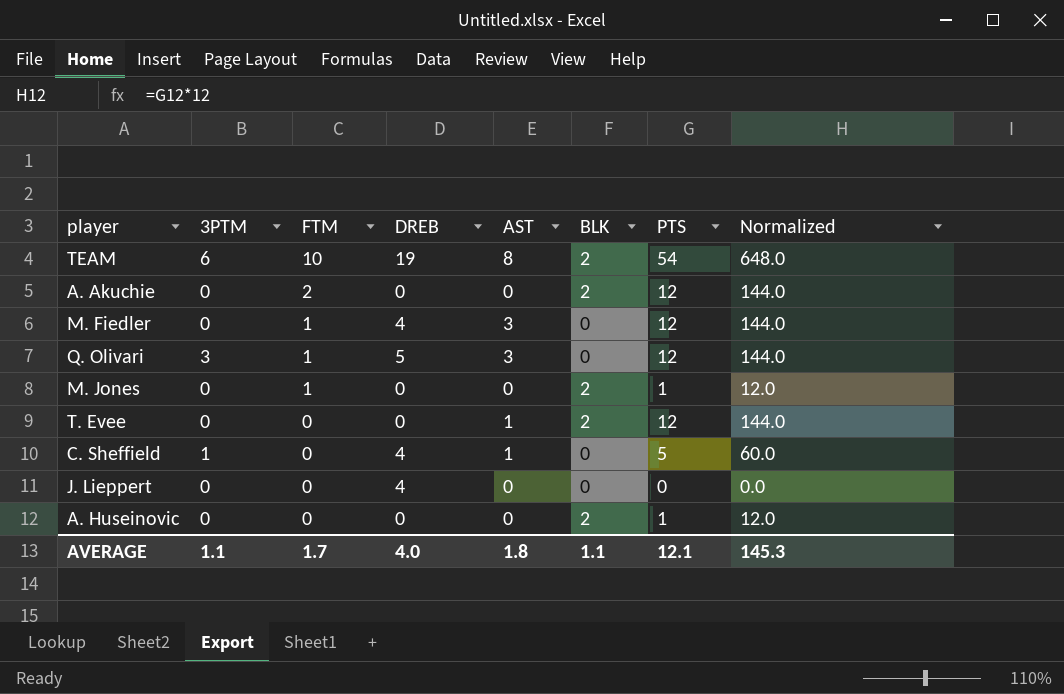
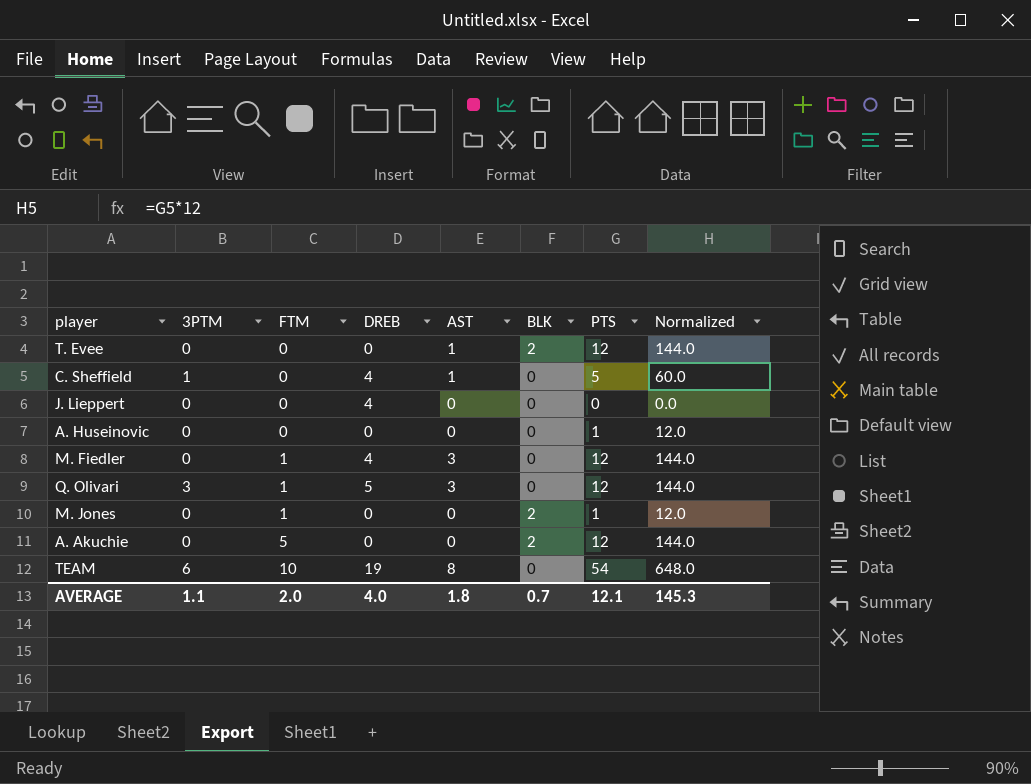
row order: FTM descending -> FTM ascending
A. Huseinovic | BLK: 2 -> 0
A. Akuchie | FTM: 2 -> 5
TEAM | BLK: 2 -> 0
AVERAGE | FTM: 1.7 -> 2.0
AVERAGE | BLK: 1.1 -> 0.7

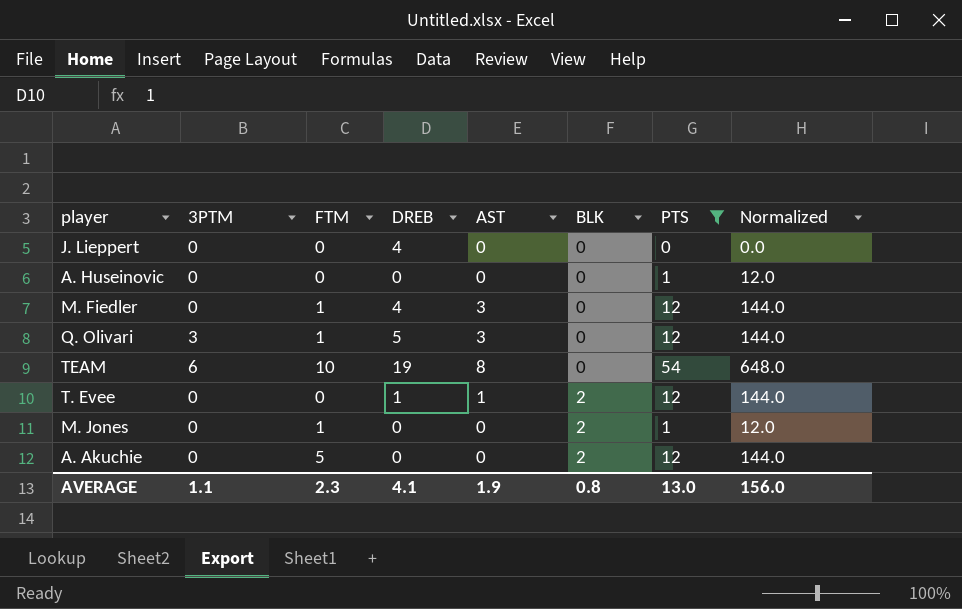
filter: none -> PTS != 5
row order: FTM ascending -> BLK ascending
T. Evee | DREB: 0 -> 1
AVERAGE | FTM: 2.0 -> 2.3
AVERAGE | DREB: 4.0 -> 4.1
AVERAGE | AST: 1.8 -> 1.9
AVERAGE | BLK: 0.7 -> 0.8
AVERAGE | PTS: 12.1 -> 13.0
AVERAGE | Normalized: 145.3 -> 156.0

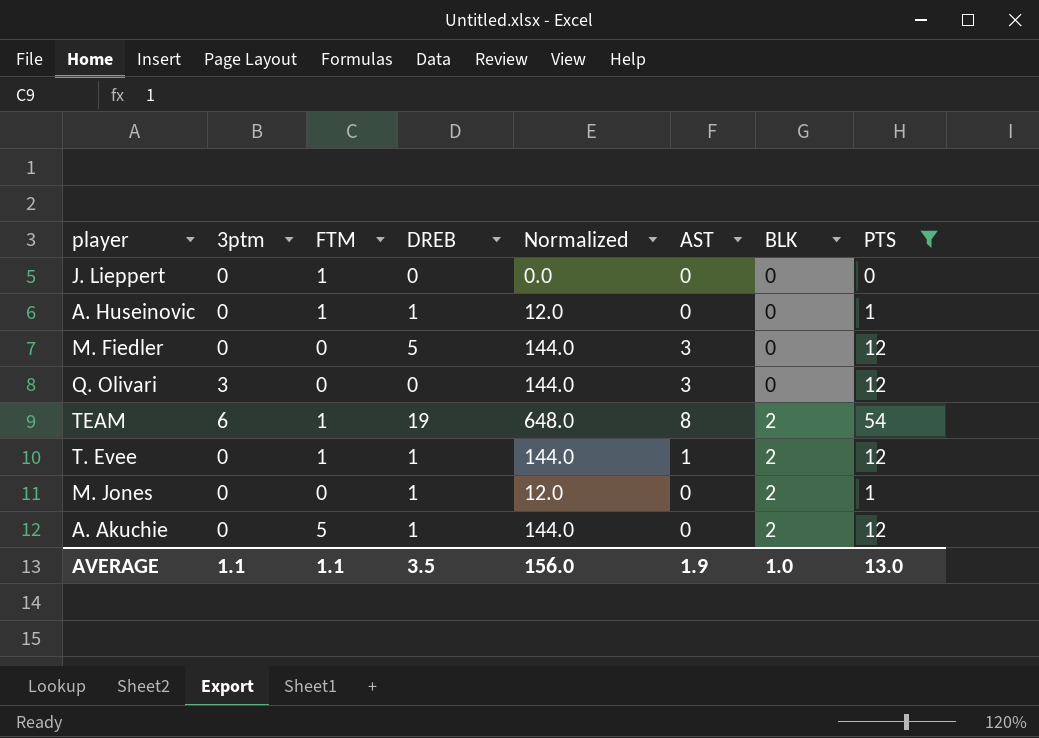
column name: 3PTM -> 3ptm
column Normalized | position: 8 -> 5
J. Lieppert | FTM: 0 -> 1
J. Lieppert | DREB: 4 -> 0
A. Huseinovic | FTM: 0 -> 1
A. Huseinovic | DREB: 0 -> 1
M. Fiedler | FTM: 1 -> 0
M. Fiedler | DREB: 4 -> 5
Q. Olivari | FTM: 1 -> 0
Q. Olivari | DREB: 5 -> 0
TEAM | FTM: 10 -> 1
TEAM | BLK: 0 -> 2
T. Evee | FTM: 0 -> 1
M. Jones | FTM: 1 -> 0
M. Jones | DREB: 0 -> 1
A. Akuchie | DREB: 0 -> 1
AVERAGE | FTM: 2.3 -> 1.1
AVERAGE | DREB: 4.1 -> 3.5
AVERAGE | BLK: 0.8 -> 1.0

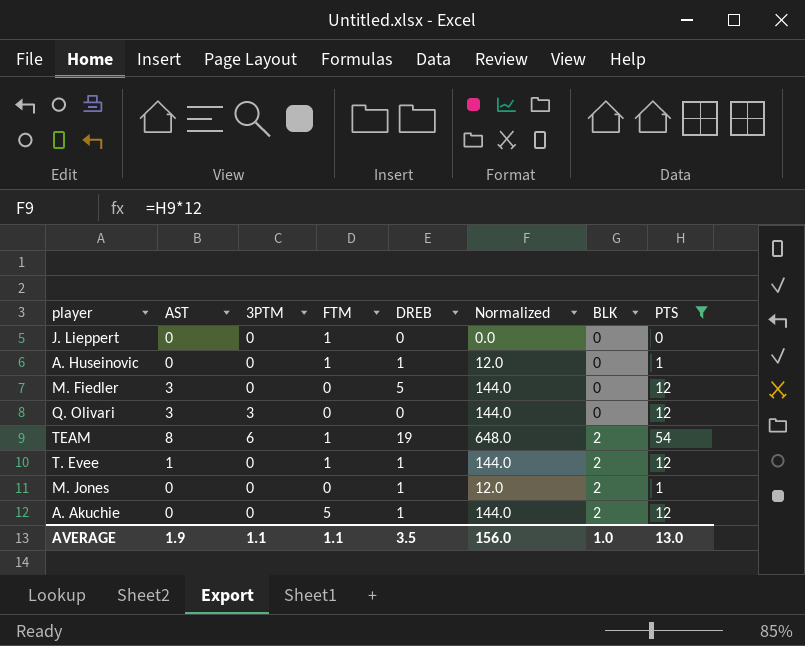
column AST | position: 6 -> 2
column name: 3ptm -> 3PTM

